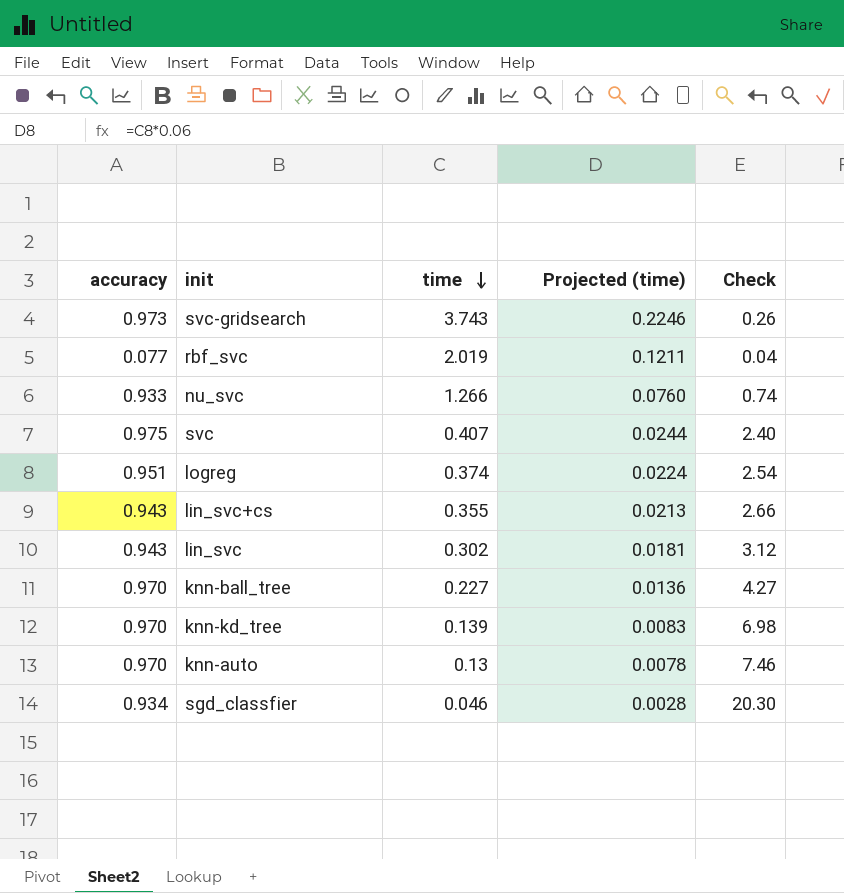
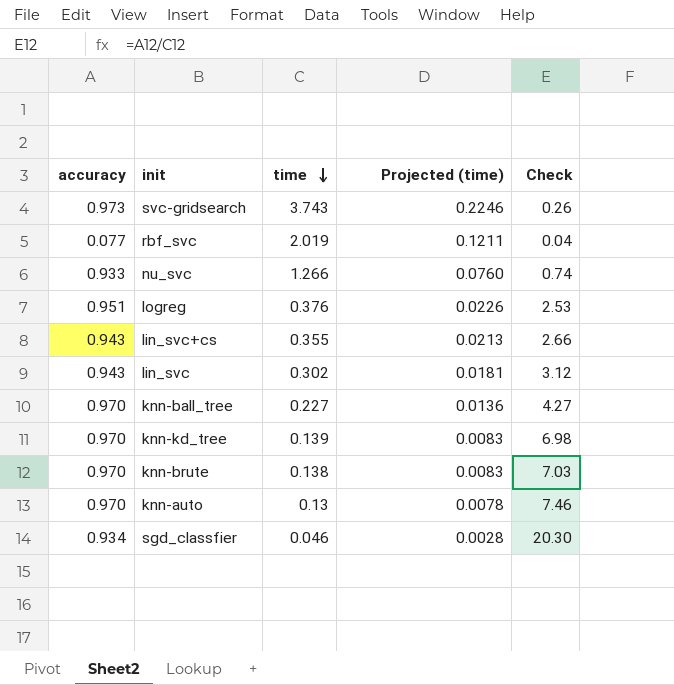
row svc: 0.975 | 0.407 | 0.0244 | 2.40 -> none
logreg | time: 0.374 -> 0.376
logreg | Projected (time): 0.0224 -> 0.0226
logreg | Check: 2.54 -> 2.53
row knn-brute: none -> 0.970 | 0.138 | 0.0083 | 7.03

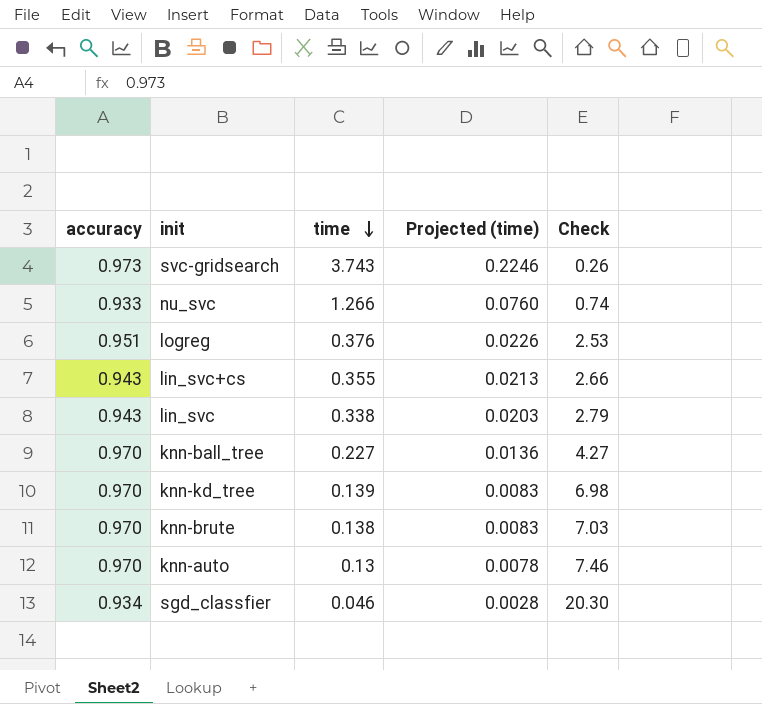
row rbf_svc: 0.077 | 2.019 | 0.1211 | 0.04 -> none
lin_svc | time: 0.302 -> 0.338
lin_svc | Projected (time): 0.0181 -> 0.0203
lin_svc | Check: 3.12 -> 2.79

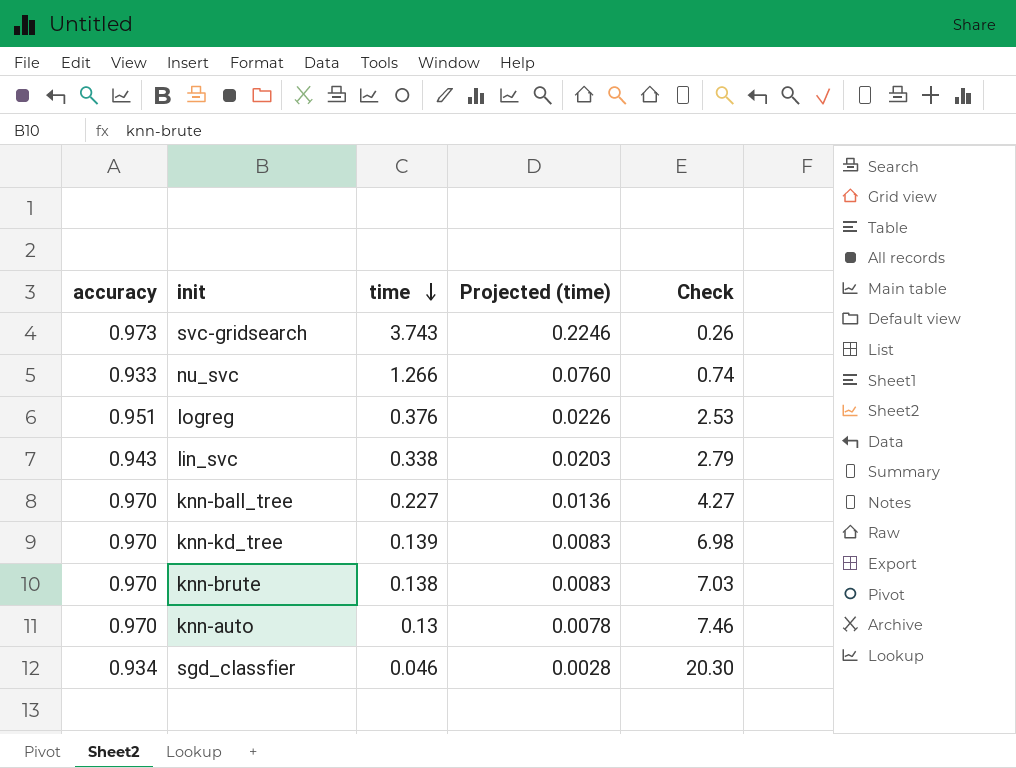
row lin_svc+cs: 0.943 | 0.355 | 0.0213 | 2.66 -> none

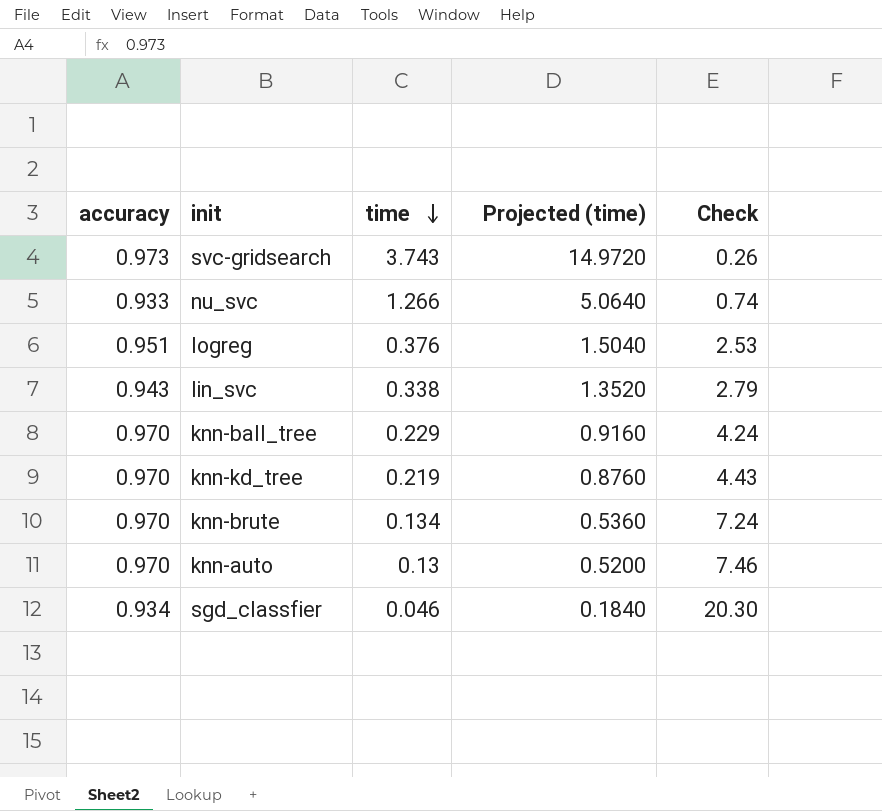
column Projected (time) | formula: [time] * 0.06 -> [time] * 4
knn-ball_tree | time: 0.227 -> 0.229
knn-ball_tree | Check: 4.27 -> 4.24
knn-kd_tree | time: 0.139 -> 0.219
knn-kd_tree | Check: 6.98 -> 4.43
knn-brute | time: 0.138 -> 0.134
knn-brute | Check: 7.03 -> 7.24

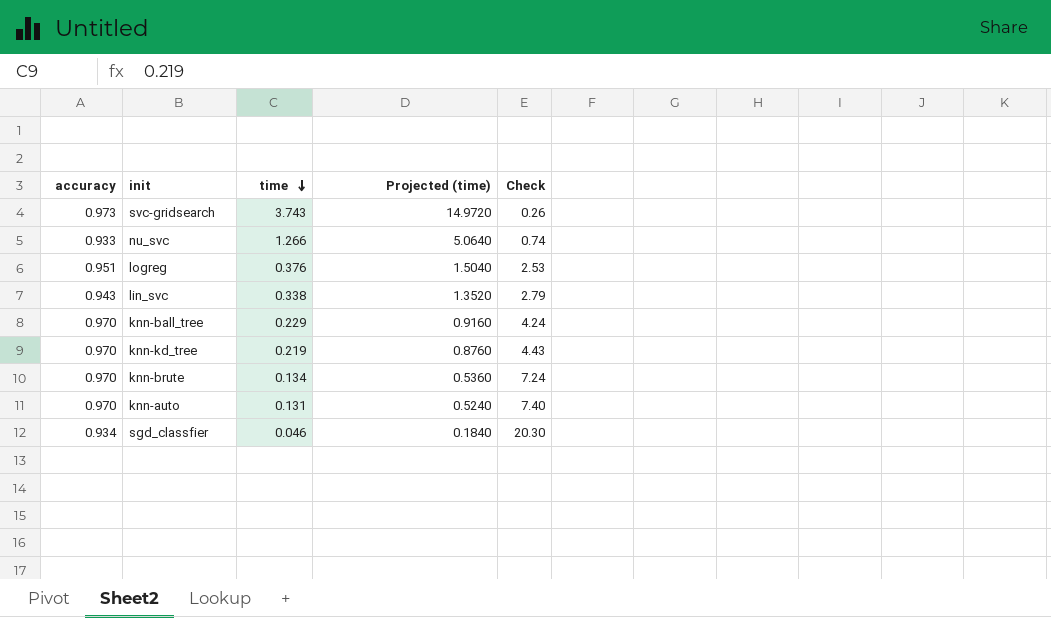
knn-auto | time: 0.13 -> 0.131
knn-auto | Projected (time): 0.5200 -> 0.5240
knn-auto | Check: 7.46 -> 7.40

